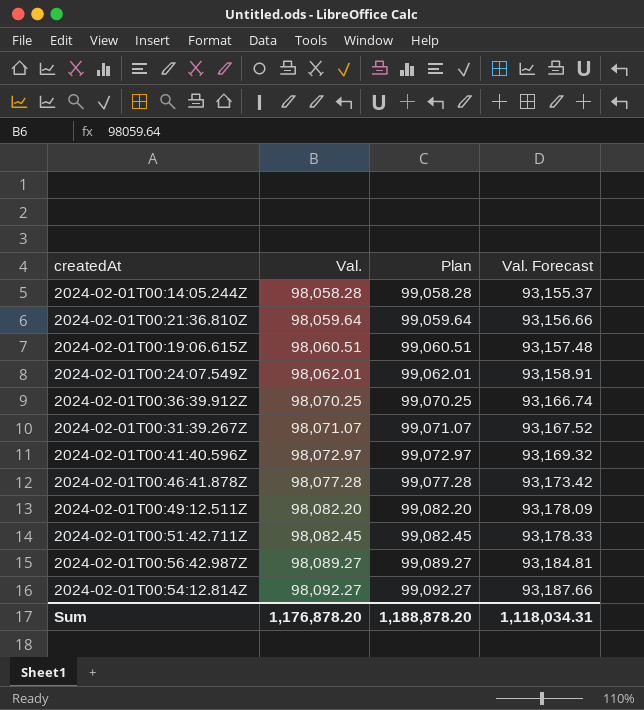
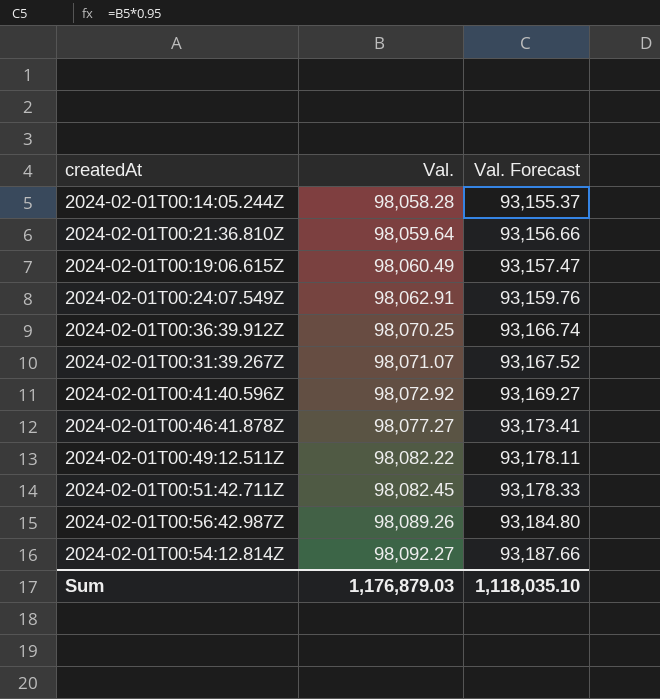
column Plan | formula: [Val.] + 1000 -> none
2024-02-01T00:19:06.615Z | Val.: 98,060.51 -> 98,060.49
2024-02-01T00:19:06.615Z | Val. Forecast: 93,157.48 -> 93,157.47
2024-02-01T00:24:07.549Z | Val.: 98,062.01 -> 98,062.91
2024-02-01T00:24:07.549Z | Val. Forecast: 93,158.91 -> 93,159.76
2024-02-01T00:41:40.596Z | Val.: 98,072.97 -> 98,072.92
2024-02-01T00:41:40.596Z | Val. Forecast: 93,169.32 -> 93,169.27
2024-02-01T00:46:41.878Z | Val.: 98,077.28 -> 98,077.27
2024-02-01T00:46:41.878Z | Val. Forecast: 93,173.42 -> 93,173.41
2024-02-01T00:49:12.511Z | Val.: 98,082.20 -> 98,082.22
2024-02-01T00:49:12.511Z | Val. Forecast: 93,178.09 -> 93,178.11
2024-02-01T00:56:42.987Z | Val.: 98,089.27 -> 98,089.26
2024-02-01T00:56:42.987Z | Val. Forecast: 93,184.81 -> 93,184.80
Sum | Val.: 1,176,878.20 -> 1,176,879.03
Sum | Val. Forecast: 1,118,034.31 -> 1,118,035.10

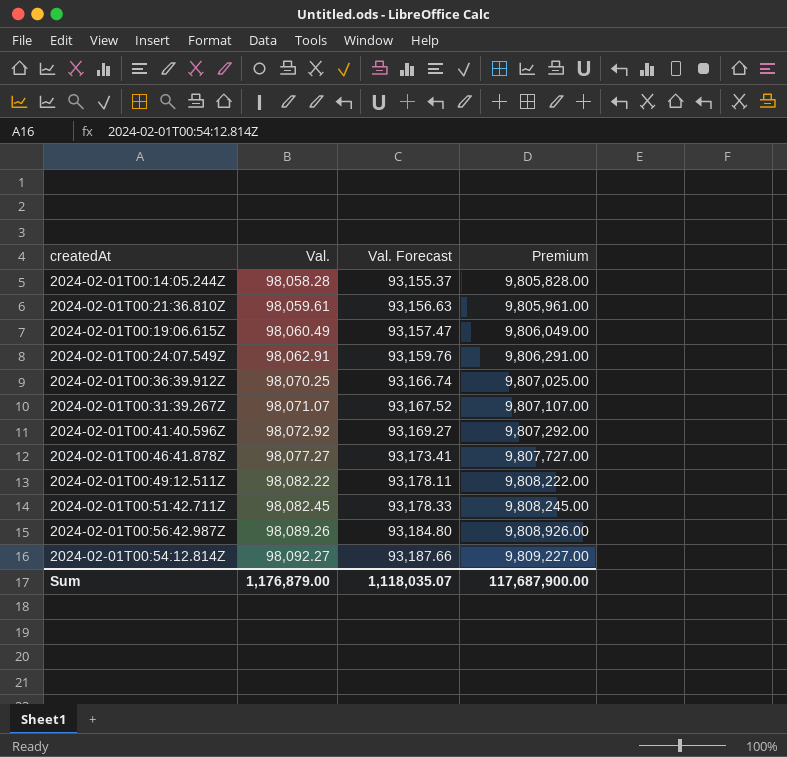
column Premium | formula: none -> [Val.] * 100
2024-02-01T00:21:36.810Z | Val.: 98,059.64 -> 98,059.61
2024-02-01T00:21:36.810Z | Val. Forecast: 93,156.66 -> 93,156.63
Sum | Val.: 1,176,879.03 -> 1,176,879.00
Sum | Val. Forecast: 1,118,035.10 -> 1,118,035.07

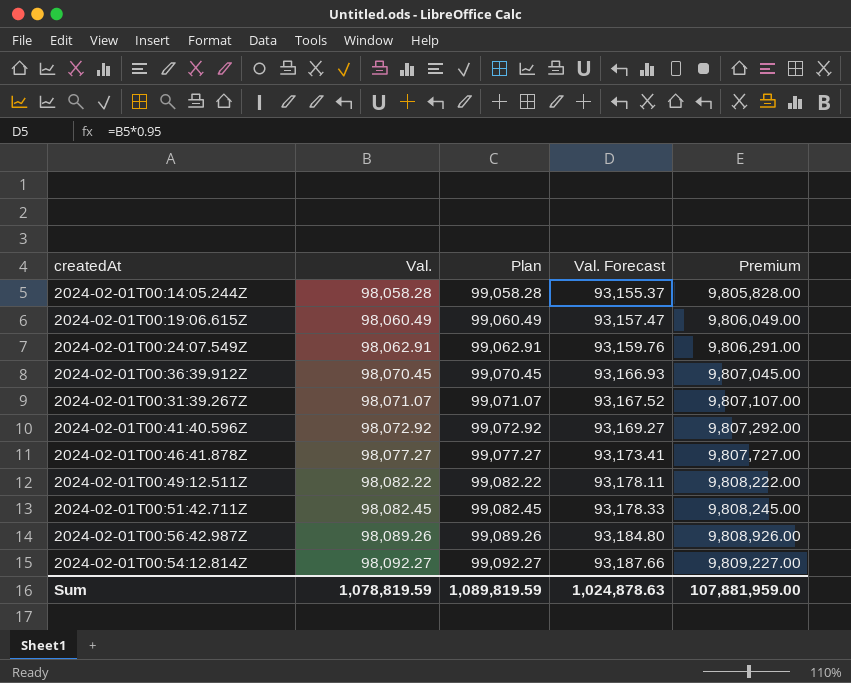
column Plan | formula: none -> [Val.] + 1000
row 2024-02-01T00:21:36.810Z: 98,059.61 | 93,156.63 | 9,805,961.00 -> none
2024-02-01T00:36:39.912Z | Val.: 98,070.25 -> 98,070.45
2024-02-01T00:36:39.912Z | Val. Forecast: 93,166.74 -> 93,166.93
2024-02-01T00:36:39.912Z | Premium: 9,807,025.00 -> 9,807,045.00
Sum | Val.: 1,176,879.00 -> 1,078,819.59
Sum | Val. Forecast: 1,118,035.07 -> 1,024,878.63
Sum | Premium: 117,687,900.00 -> 107,881,959.00

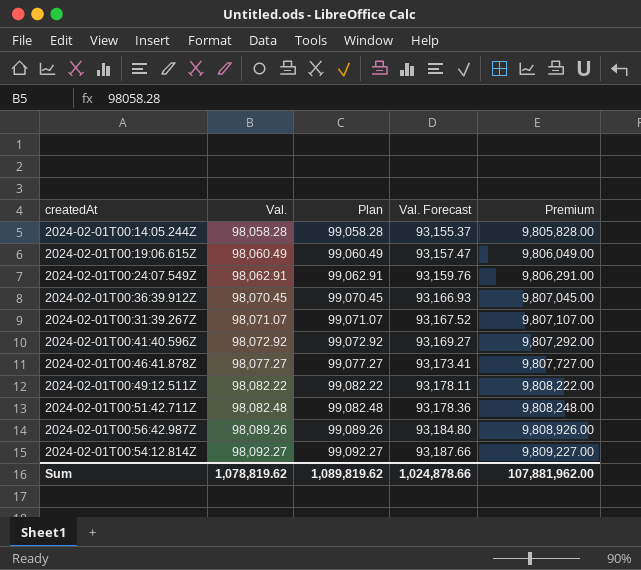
2024-02-01T00:51:42.711Z | Val.: 98,082.45 -> 98,082.48
2024-02-01T00:51:42.711Z | Plan: 99,082.45 -> 99,082.48
2024-02-01T00:51:42.711Z | Val. Forecast: 93,178.33 -> 93,178.36
2024-02-01T00:51:42.711Z | Premium: 9,808,245.00 -> 9,808,248.00
Sum | Val.: 1,078,819.59 -> 1,078,819.62
Sum | Plan: 1,089,819.59 -> 1,089,819.62
Sum | Val. Forecast: 1,024,878.63 -> 1,024,878.66
Sum | Premium: 107,881,959.00 -> 107,881,962.00

